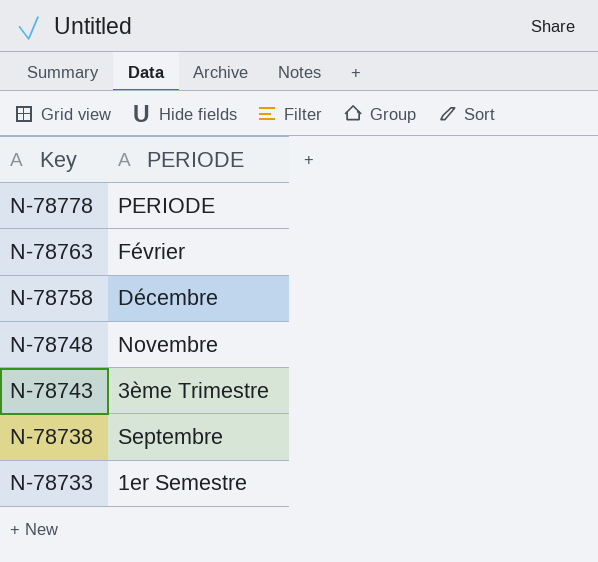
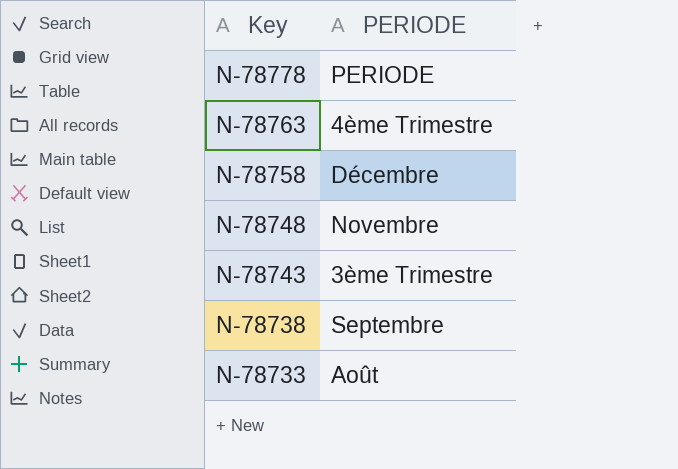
N-78763 | PERIODE: Février -> 4ème Trimestre
N-78733 | PERIODE: 1er Semestre -> Août

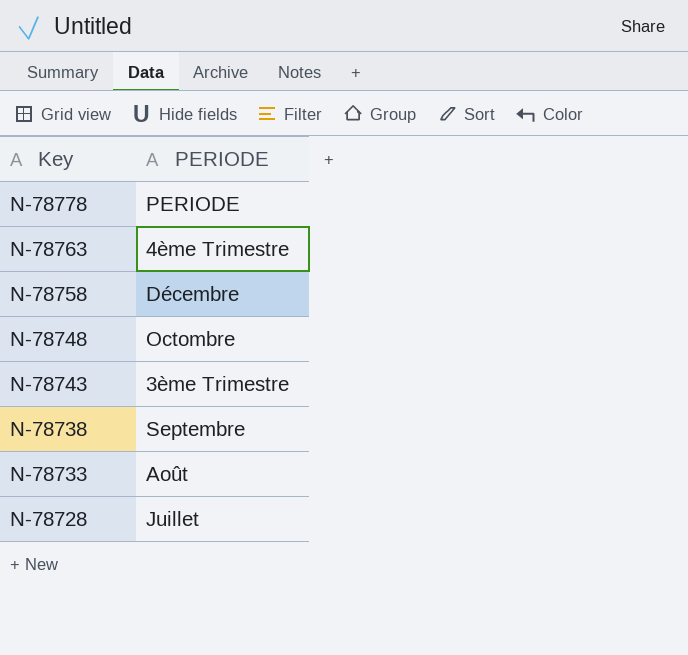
N-78748 | PERIODE: Novembre -> Octombre
row N-78728: none -> Juillet

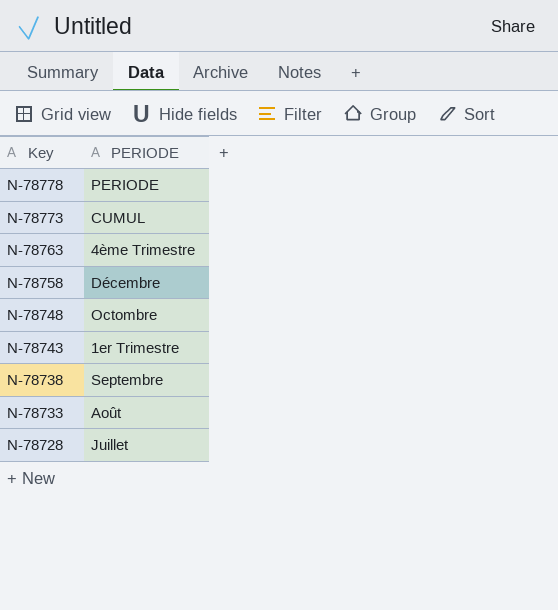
row N-78773: none -> CUMUL
N-78743 | PERIODE: 3ème Trimestre -> 1er Trimestre

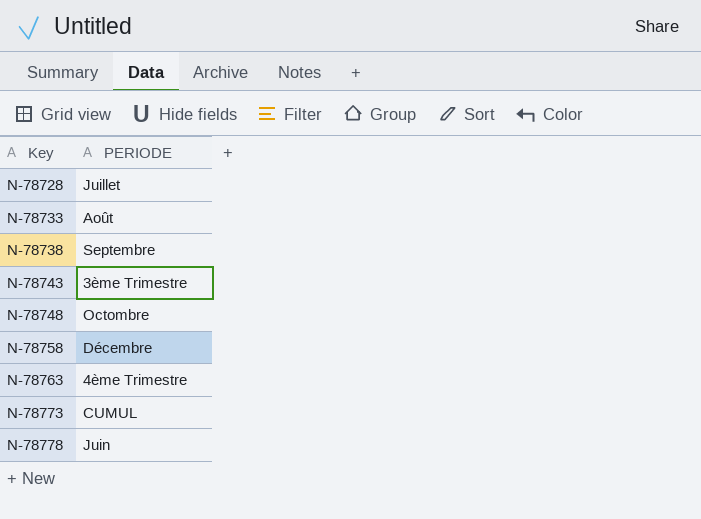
row order: Key descending -> Key ascending
N-78743 | PERIODE: 1er Trimestre -> 3ème Trimestre
N-78778 | PERIODE: PERIODE -> Juin

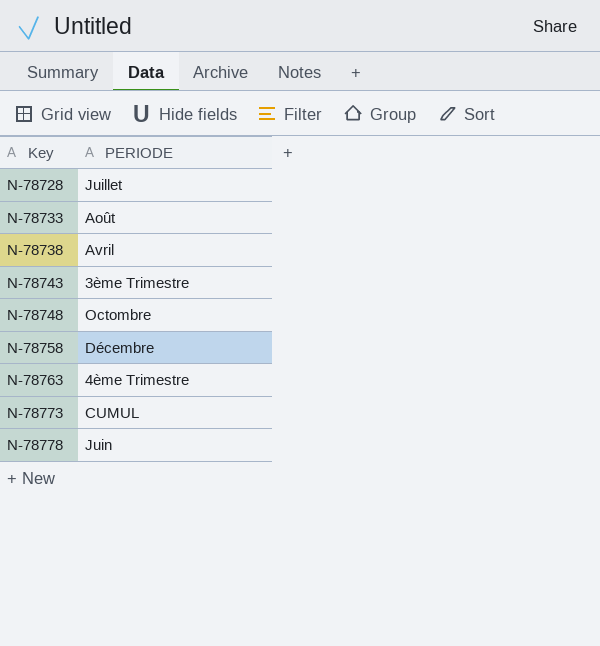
N-78738 | PERIODE: Septembre -> Avril

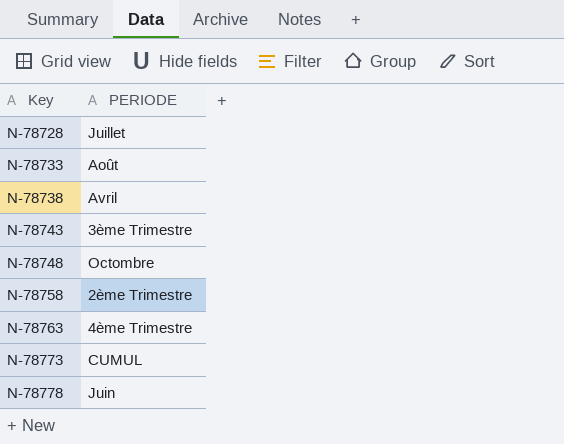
N-78758 | PERIODE: Décembre -> 2ème Trimestre

